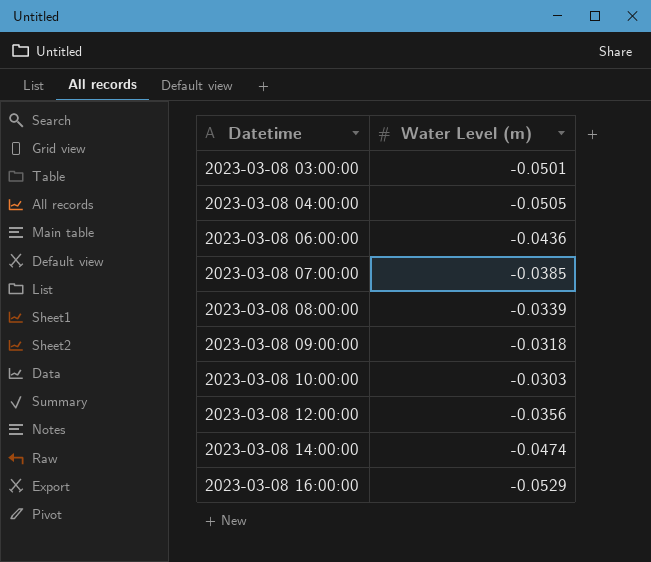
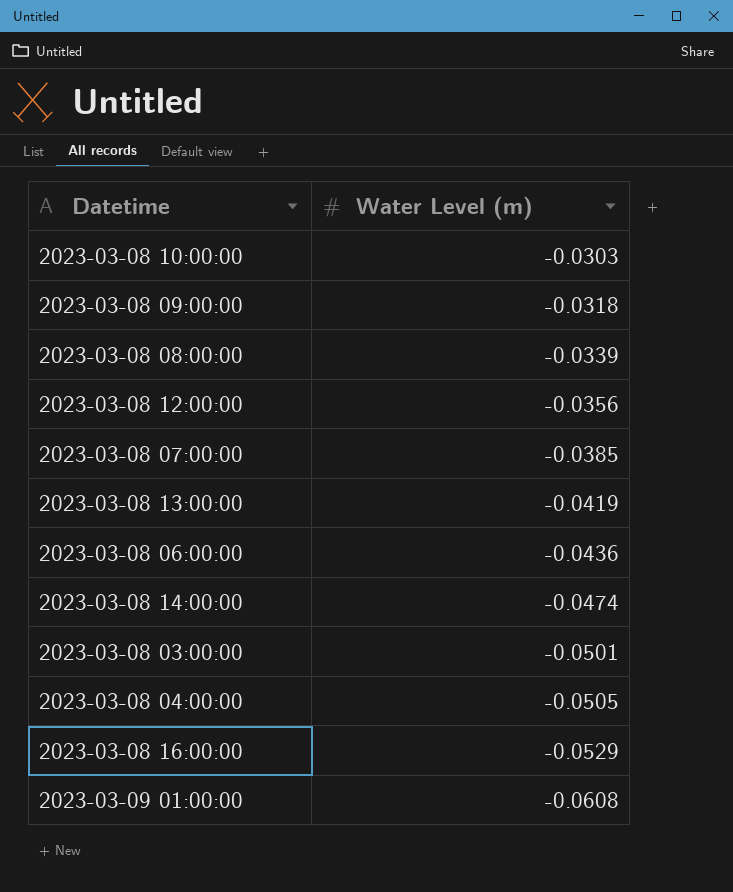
row order: Datetime ascending -> Water Level (m) descending
row 2023-03-08 13:00:00: none -> -0.0419
row 2023-03-09 01:00:00: none -> -0.0608

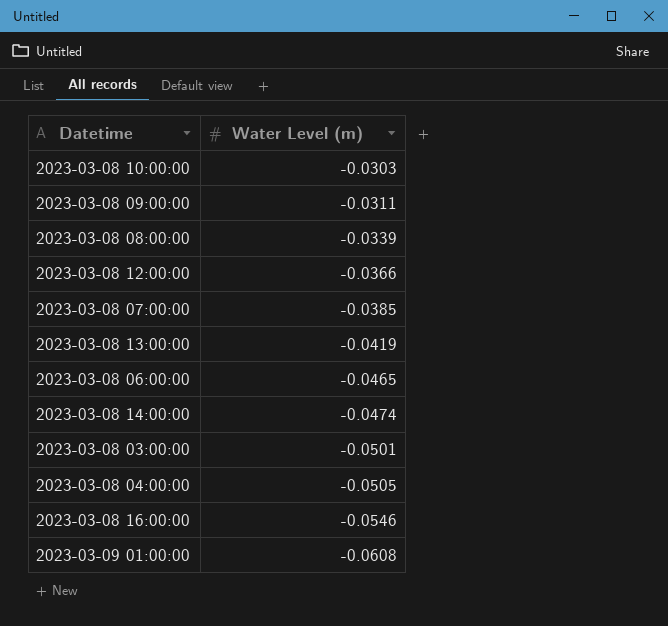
2023-03-08 09:00:00 | Water Level (m): -0.0318 -> -0.0311
2023-03-08 12:00:00 | Water Level (m): -0.0356 -> -0.0366
2023-03-08 06:00:00 | Water Level (m): -0.0436 -> -0.0465
2023-03-08 16:00:00 | Water Level (m): -0.0529 -> -0.0546

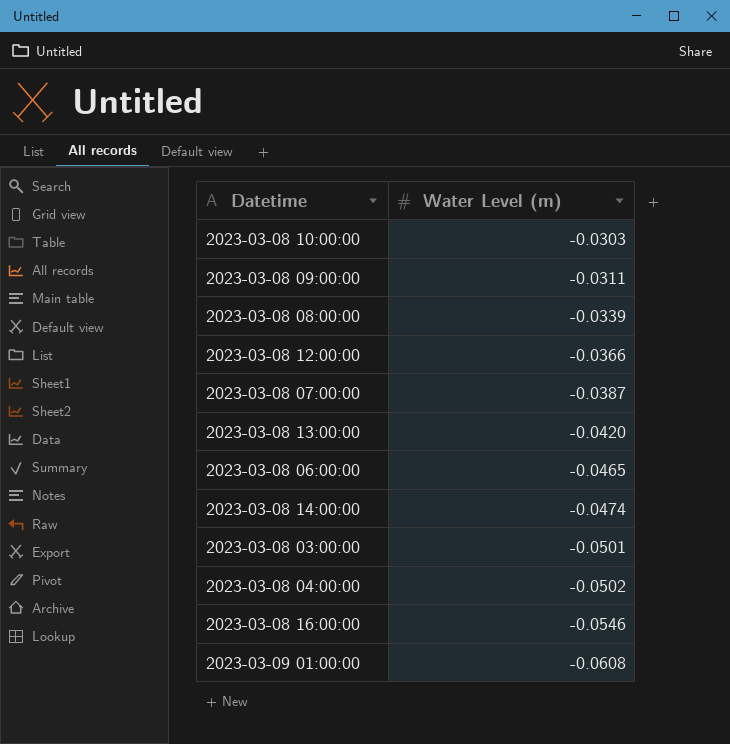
2023-03-08 07:00:00 | Water Level (m): -0.0385 -> -0.0387
2023-03-08 13:00:00 | Water Level (m): -0.0419 -> -0.0420
2023-03-08 04:00:00 | Water Level (m): -0.0505 -> -0.0502

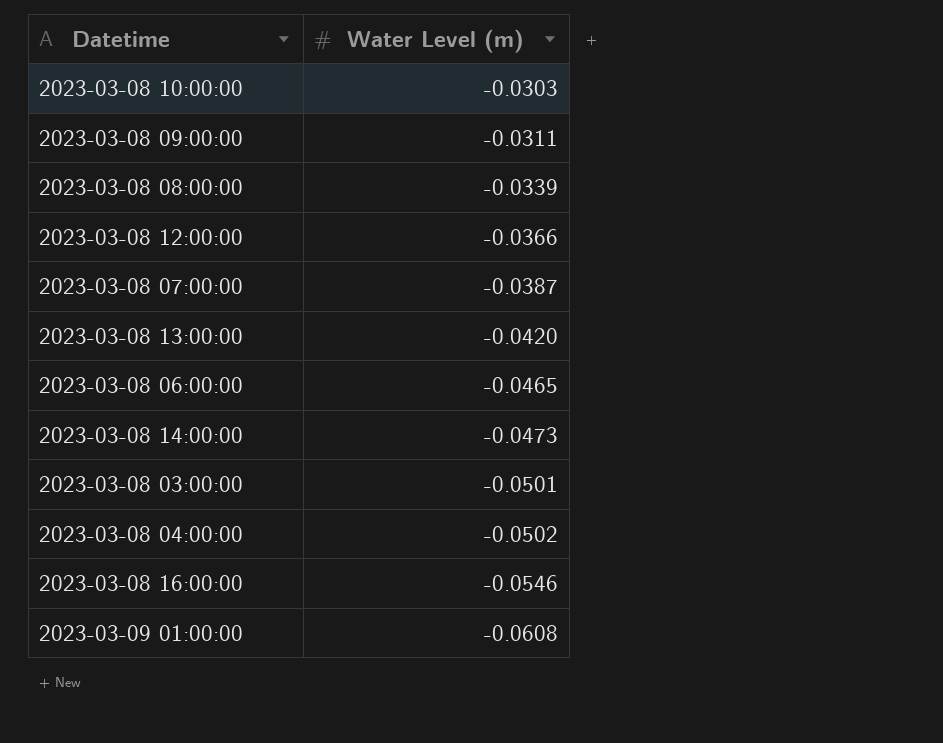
2023-03-08 14:00:00 | Water Level (m): -0.0474 -> -0.0473

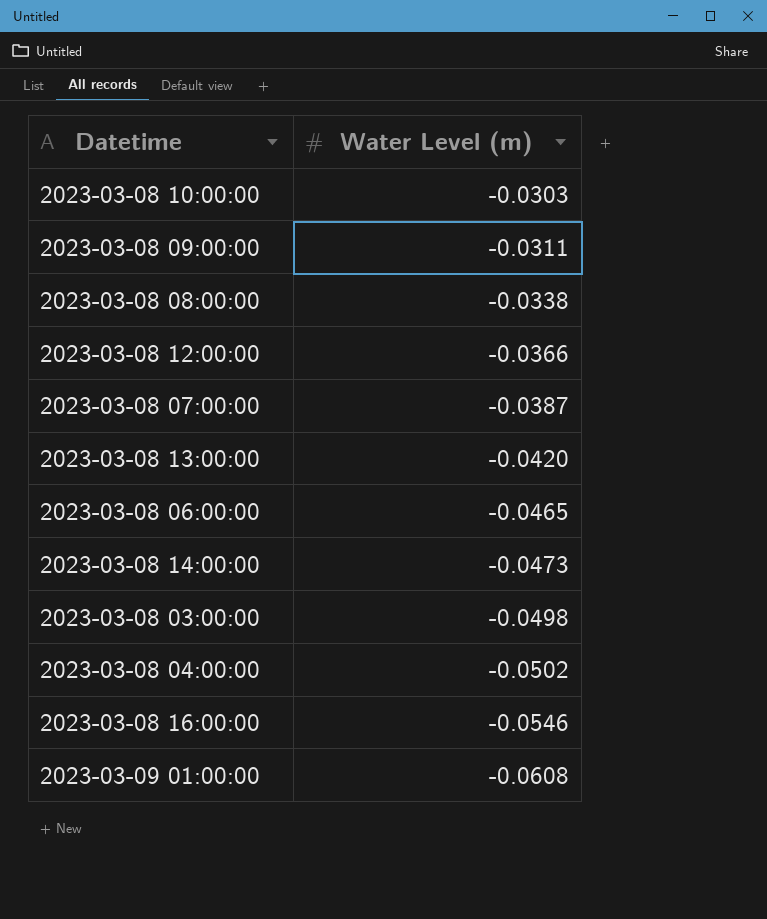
2023-03-08 08:00:00 | Water Level (m): -0.0339 -> -0.0338
2023-03-08 03:00:00 | Water Level (m): -0.0501 -> -0.0498

